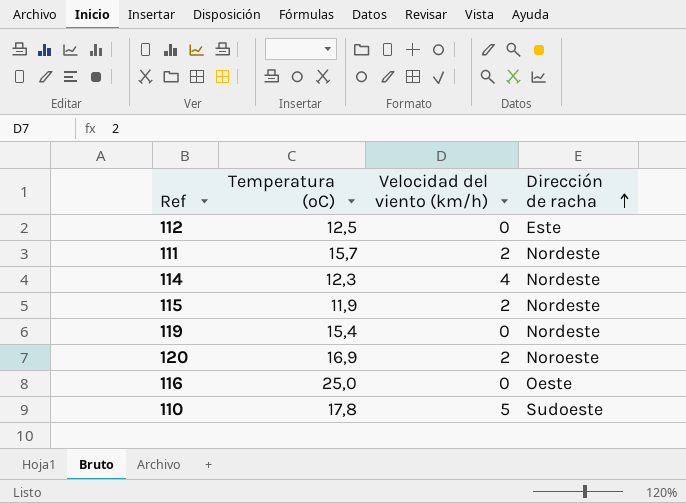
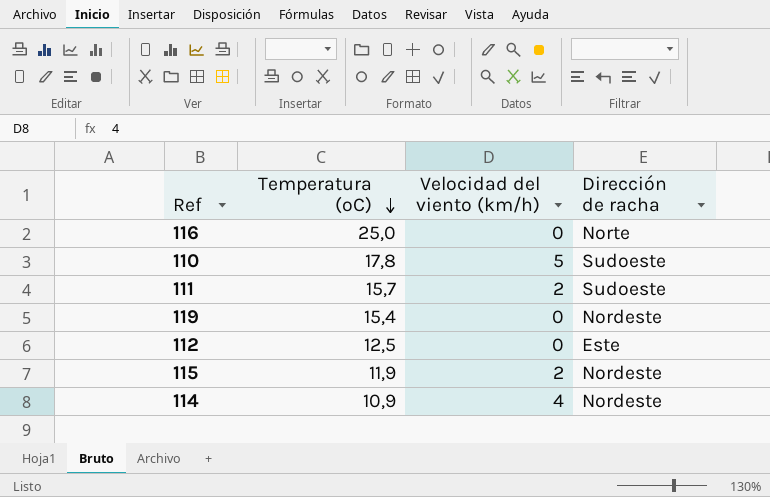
row order: Dirección de racha ascending -> Temperatura (ºC) descending
row 120: 16,9 | 2 | Noroeste -> none
116 | Dirección de racha: Oeste -> Norte
111 | Dirección de racha: Nordeste -> Sudoeste
114 | Temperatura (ºC): 12,3 -> 10,9

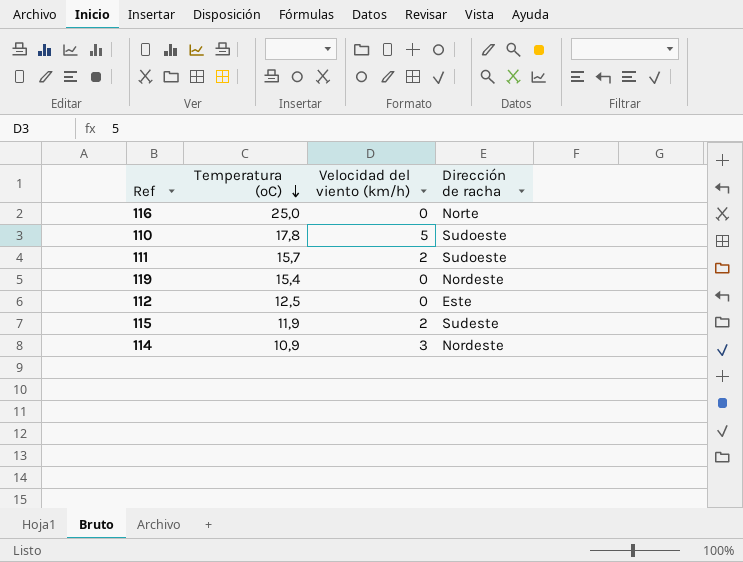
115 | Dirección de racha: Nordeste -> Sudeste
114 | Velocidad del viento (km/h): 4 -> 3

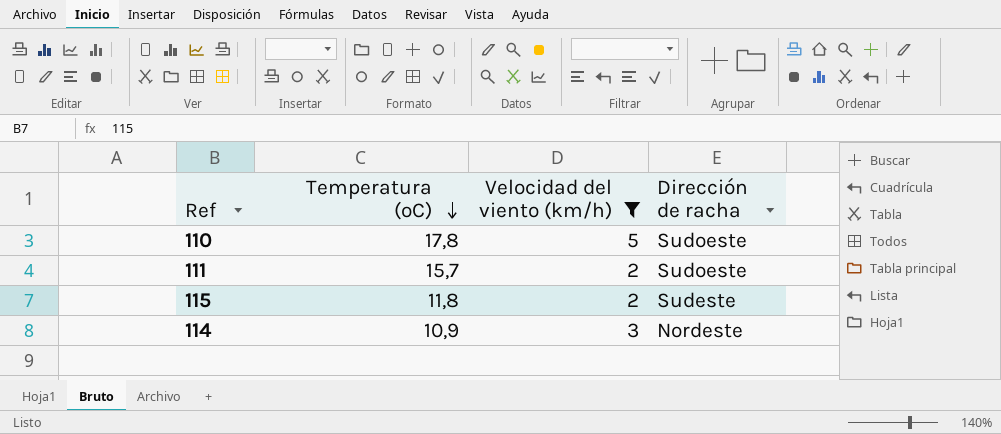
filter: none -> Velocidad del viento (km/h) != 0
115 | Temperatura (ºC): 11,9 -> 11,8

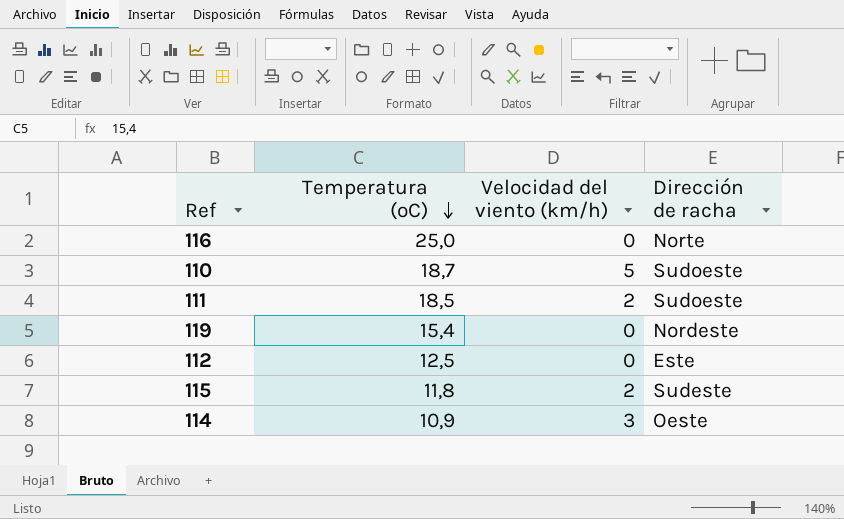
filter: Velocidad del viento (km/h) != 0 -> none
110 | Temperatura (ºC): 17,8 -> 18,7
111 | Temperatura (ºC): 15,7 -> 18,5
114 | Dirección de racha: Nordeste -> Oeste

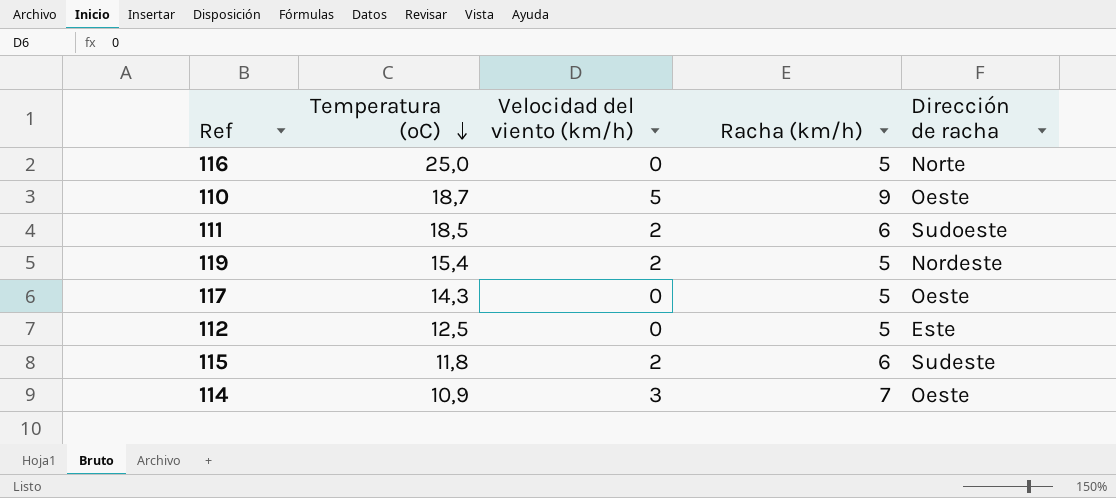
column Racha (km/h) | position: none -> 4
110 | Dirección de racha: Sudoeste -> Oeste
119 | Velocidad del viento (km/h): 0 -> 2
row 117: none -> 14,3 | 0 | 5 | Oeste

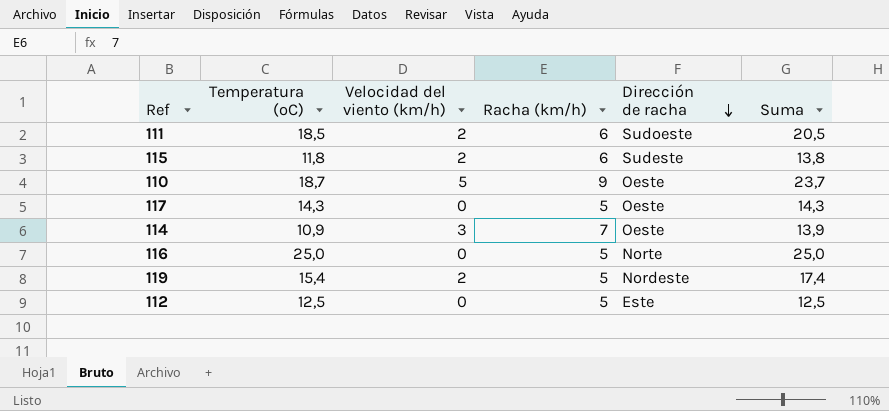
row order: Temperatura (ºC) descending -> Dirección de racha descending
column Suma | formula: none -> [Temperatura (ºC)] + [Velocidad del viento (km/h)]

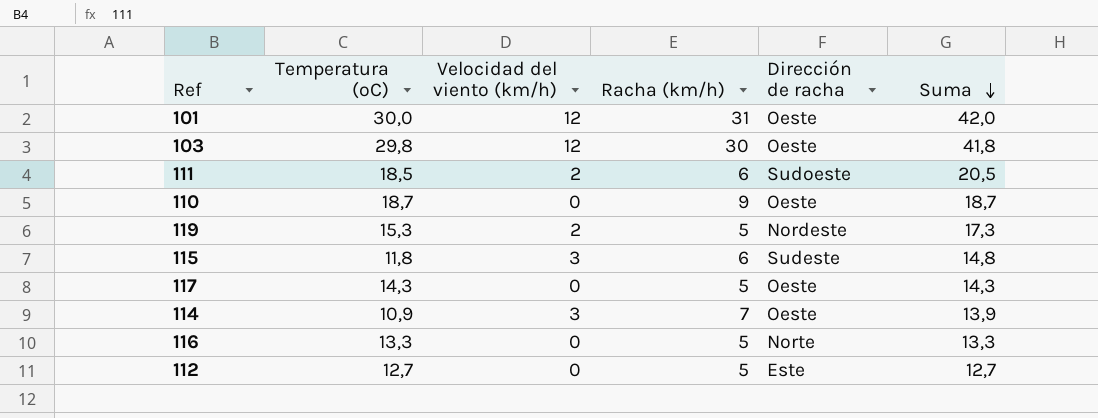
row order: Dirección de racha descending -> Suma descending
row 101: none -> 30,0 | 12 | 31 | Oeste | 42,0
row 103: none -> 29,8 | 12 | 30 | Oeste | 41,8
110 | Velocidad del viento (km/h): 5 -> 0
110 | Suma: 23,7 -> 18,7
119 | Temperatura (ºC): 15,4 -> 15,3
119 | Suma: 17,4 -> 17,3
115 | Velocidad del viento (km/h): 2 -> 3
115 | Suma: 13,8 -> 14,8
116 | Temperatura (ºC): 25,0 -> 13,3
116 | Suma: 25,0 -> 13,3
112 | Temperatura (ºC): 12,5 -> 12,7
112 | Suma: 12,5 -> 12,7

